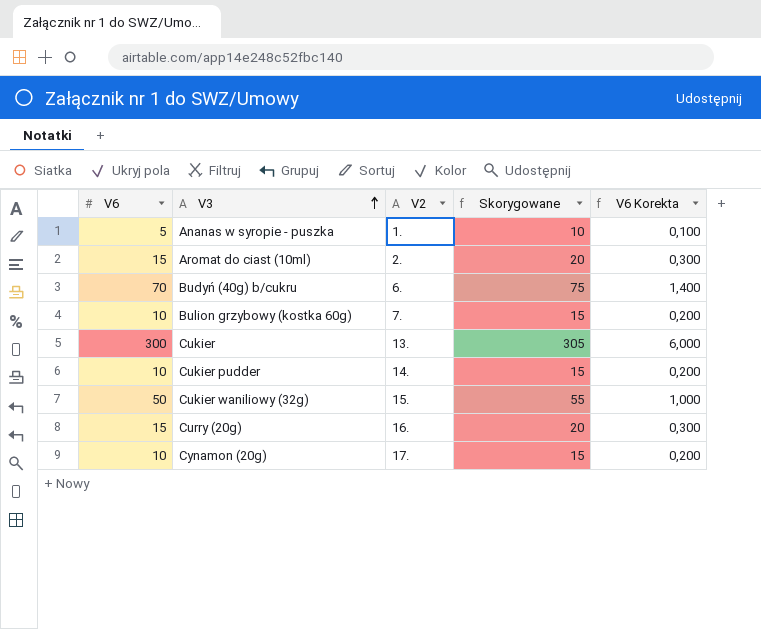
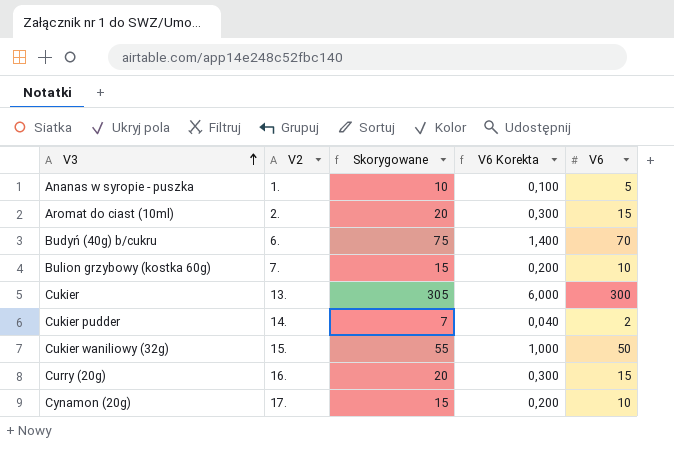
column V6 | position: 1 -> 5
Cukier pudder | Skorygowane: 15 -> 7
Cukier pudder | V6 Korekta: 0,200 -> 0,040
Cukier pudder | V6: 10 -> 2

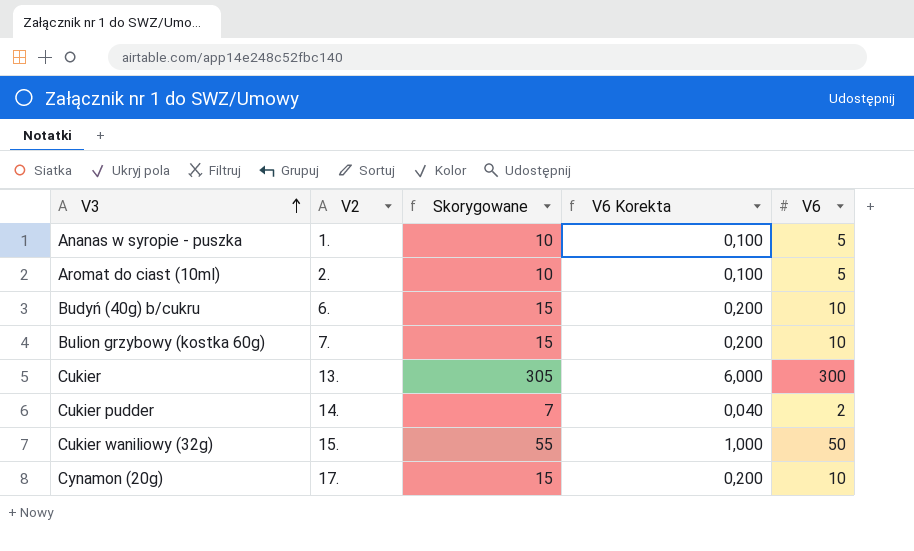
row Curry (20g): 16. | 20 | 0,300 | 15 -> none
Aromat do ciast (10ml) | Skorygowane: 20 -> 10
Aromat do ciast (10ml) | V6 Korekta: 0,300 -> 0,100
Aromat do ciast (10ml) | V6: 15 -> 5
Budyń (40g) b/cukru | Skorygowane: 75 -> 15
Budyń (40g) b/cukru | V6 Korekta: 1,400 -> 0,200
Budyń (40g) b/cukru | V6: 70 -> 10

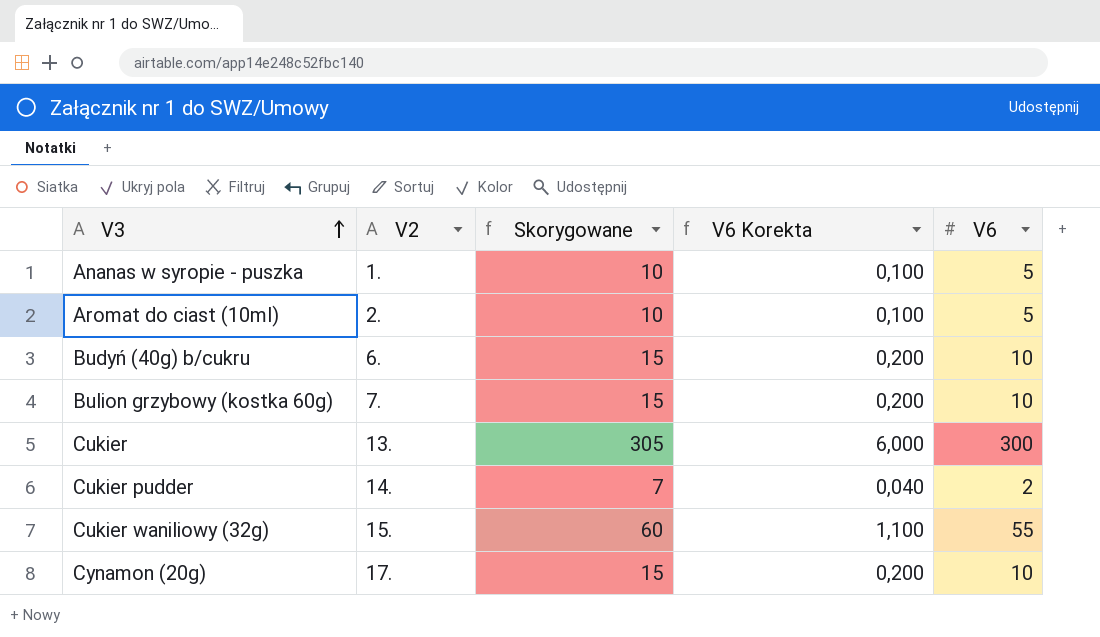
Cukier waniliowy (32g) | Skorygowane: 55 -> 60
Cukier waniliowy (32g) | V6 Korekta: 1,000 -> 1,100
Cukier waniliowy (32g) | V6: 50 -> 55

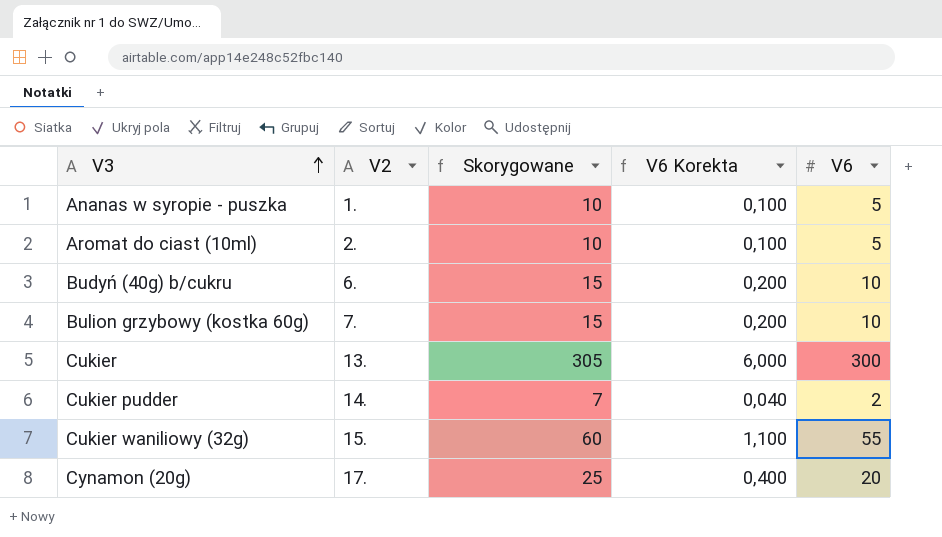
Cynamon (20g) | Skorygowane: 15 -> 25
Cynamon (20g) | V6 Korekta: 0,200 -> 0,400
Cynamon (20g) | V6: 10 -> 20

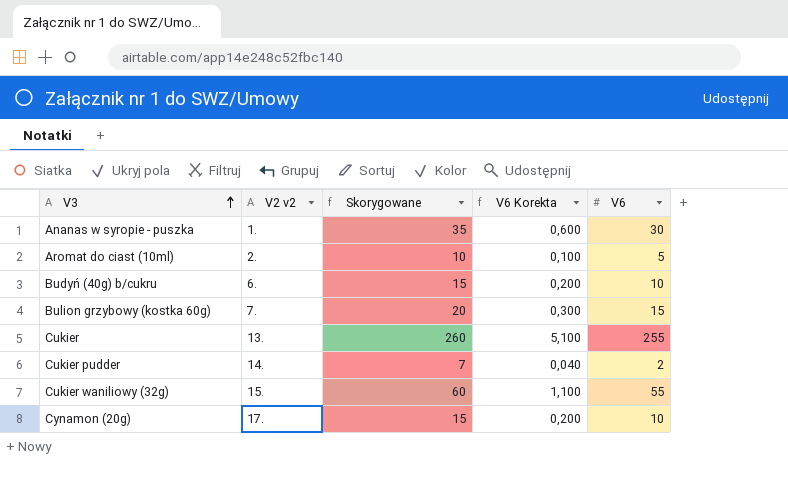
column name: V2 -> V2 v2
Ananas w syropie - puszka | Skorygowane: 10 -> 35
Ananas w syropie - puszka | V6 Korekta: 0,100 -> 0,600
Ananas w syropie - puszka | V6: 5 -> 30
Bulion grzybowy (kostka 60g) | Skorygowane: 15 -> 20
Bulion grzybowy (kostka 60g) | V6 Korekta: 0,200 -> 0,300
Bulion grzybowy (kostka 60g) | V6: 10 -> 15
Cukier | Skorygowane: 305 -> 260
Cukier | V6 Korekta: 6,000 -> 5,100
Cukier | V6: 300 -> 255
Cynamon (20g) | Skorygowane: 25 -> 15
Cynamon (20g) | V6 Korekta: 0,400 -> 0,200
Cynamon (20g) | V6: 20 -> 10

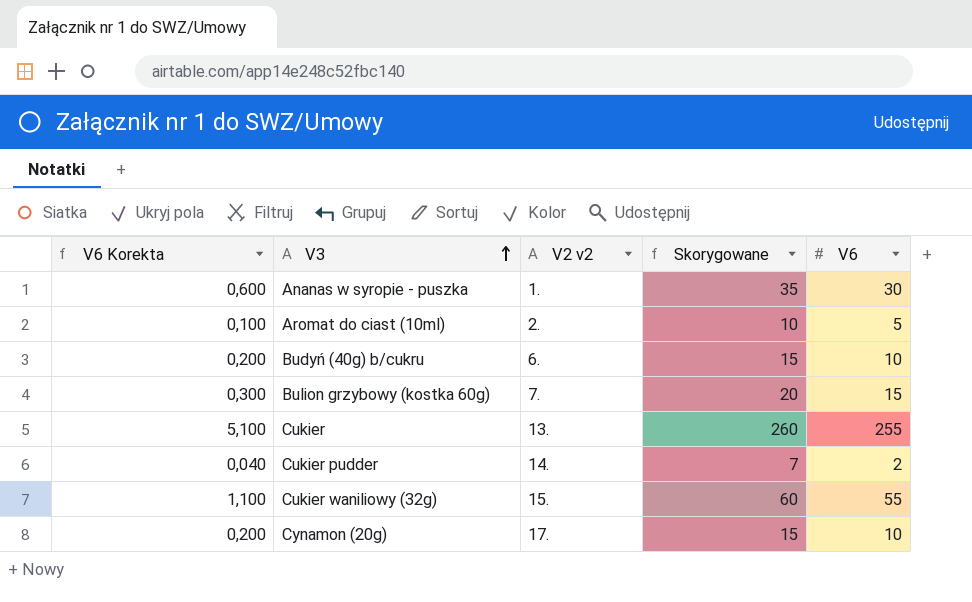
column V6 Korekta | position: 4 -> 1

